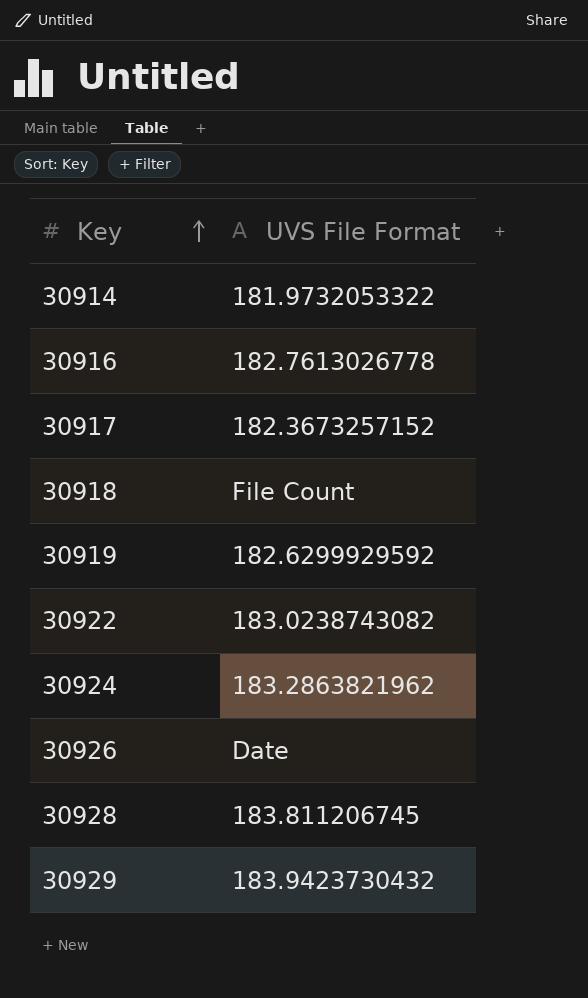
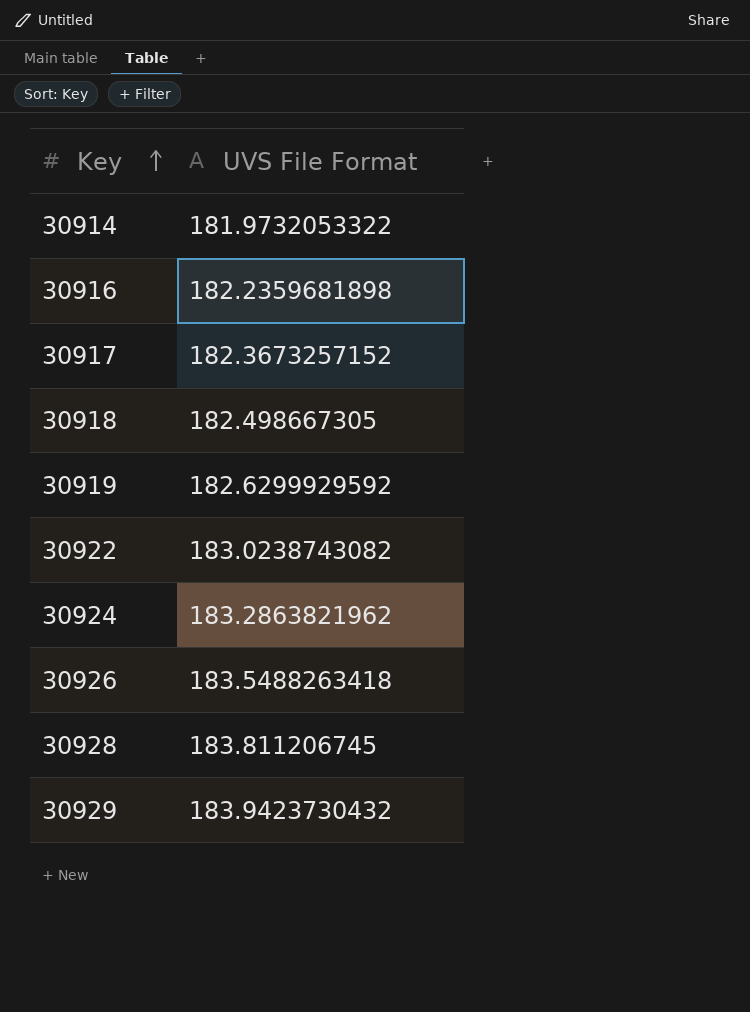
30916 | UVS File Format: 182.7613026778 -> 182.2359681898
30918 | UVS File Format: File Count -> 182.498667305
30926 | UVS File Format: Date -> 183.5488263418

